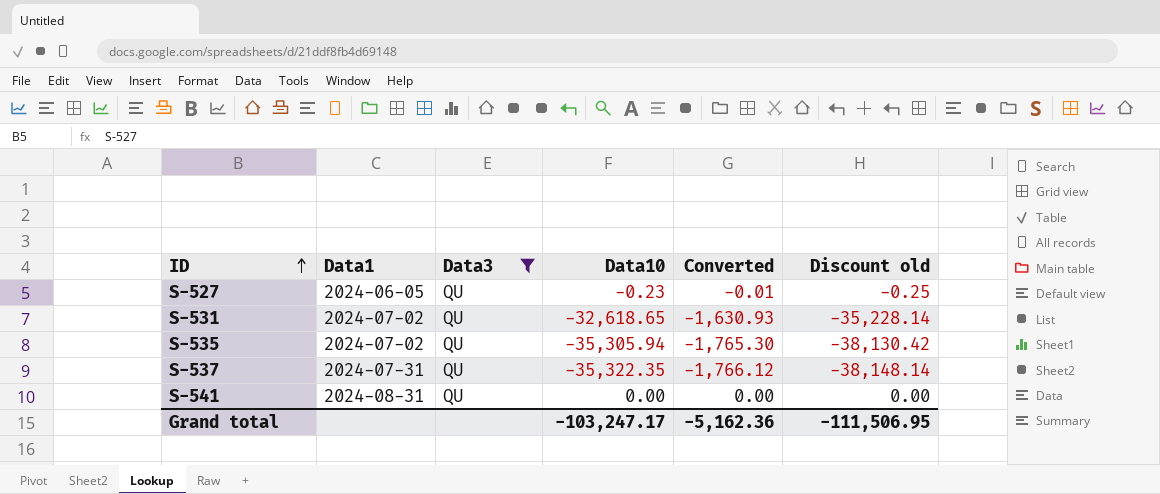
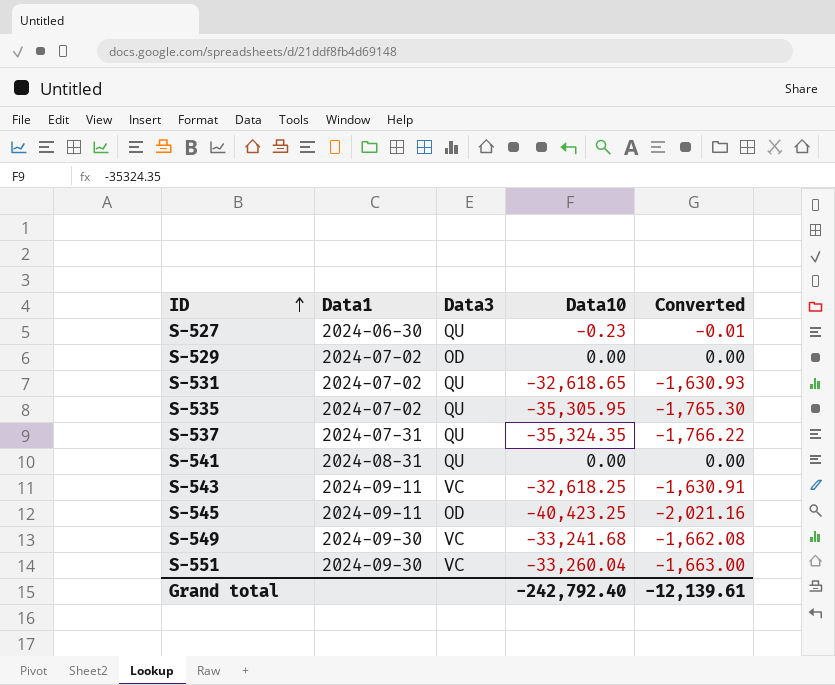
filter: Data3 = QU -> none
column Discount old | formula: [Data10] * 1.08 -> none
S-527 | Data1: 2024-06-05 -> 2024-06-30
S-535 | Data10: -35,305.94 -> -35,305.95
S-537 | Data10: -35,322.35 -> -35,324.35
S-537 | Converted: -1,766.12 -> -1,766.22
Grand total | Data10: -103,247.17 -> -242,792.40
Grand total | Converted: -5,162.36 -> -12,139.61

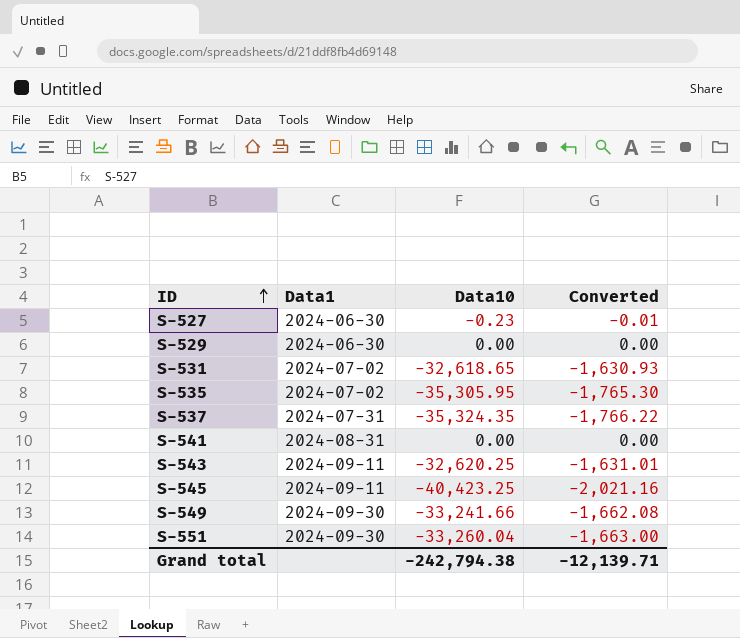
column Data3 | position: 3 -> none
S-529 | Data1: 2024-07-02 -> 2024-06-30
S-543 | Data10: -32,618.25 -> -32,620.25
S-543 | Converted: -1,630.91 -> -1,631.01
S-549 | Data10: -33,241.68 -> -33,241.66
Grand total | Data10: -242,792.40 -> -242,794.38
Grand total | Converted: -12,139.61 -> -12,139.71

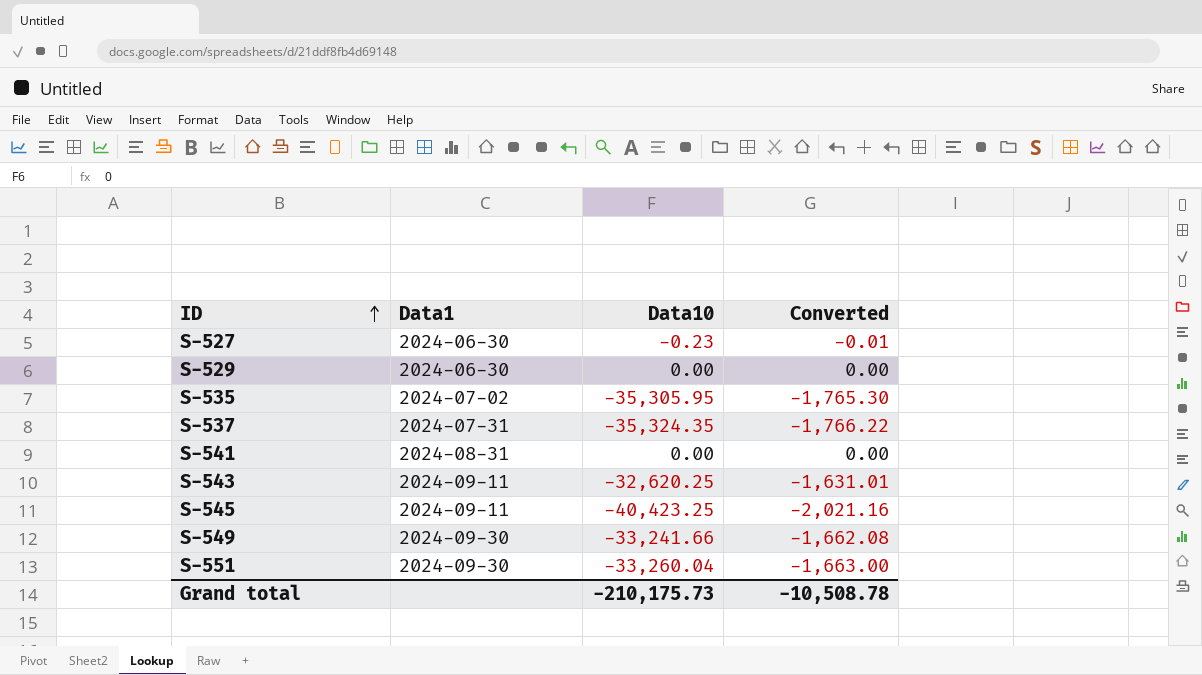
row S-531: 2024-07-02 | -32,618.65 | -1,630.93 -> none
Grand total | Data10: -242,794.38 -> -210,175.73
Grand total | Converted: -12,139.71 -> -10,508.78

